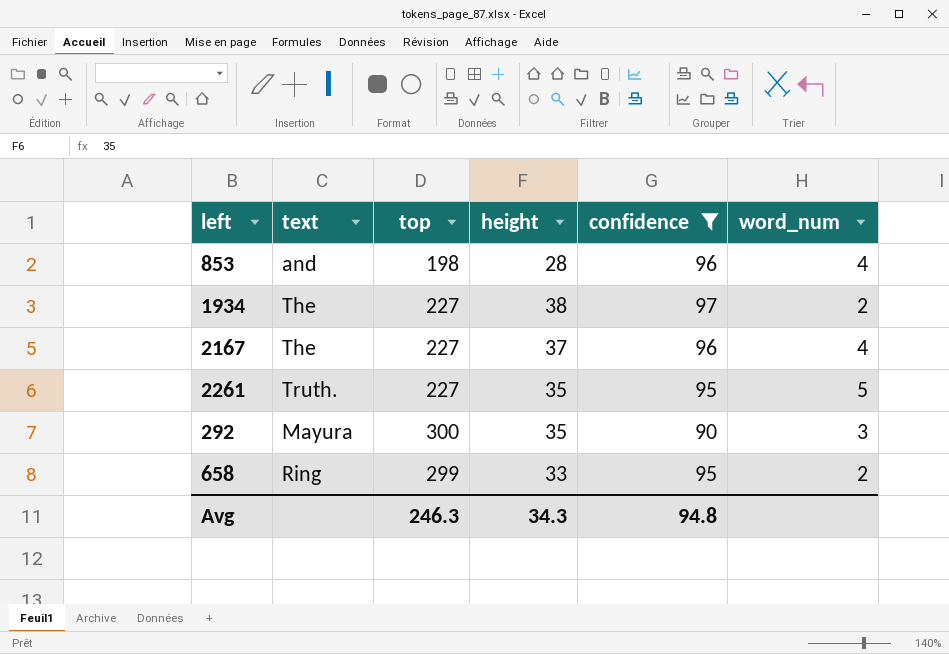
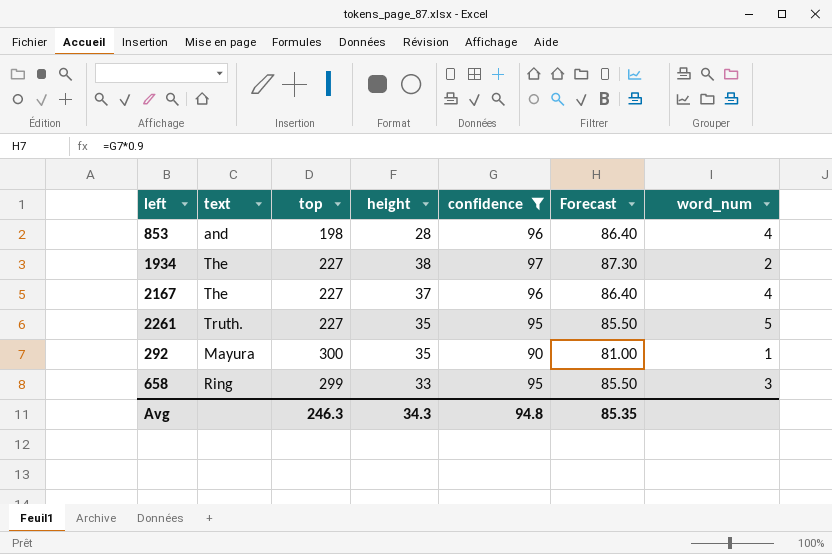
column Forecast | formula: none -> [confidence] * 0.9
292 | word_num: 3 -> 1
658 | word_num: 2 -> 3

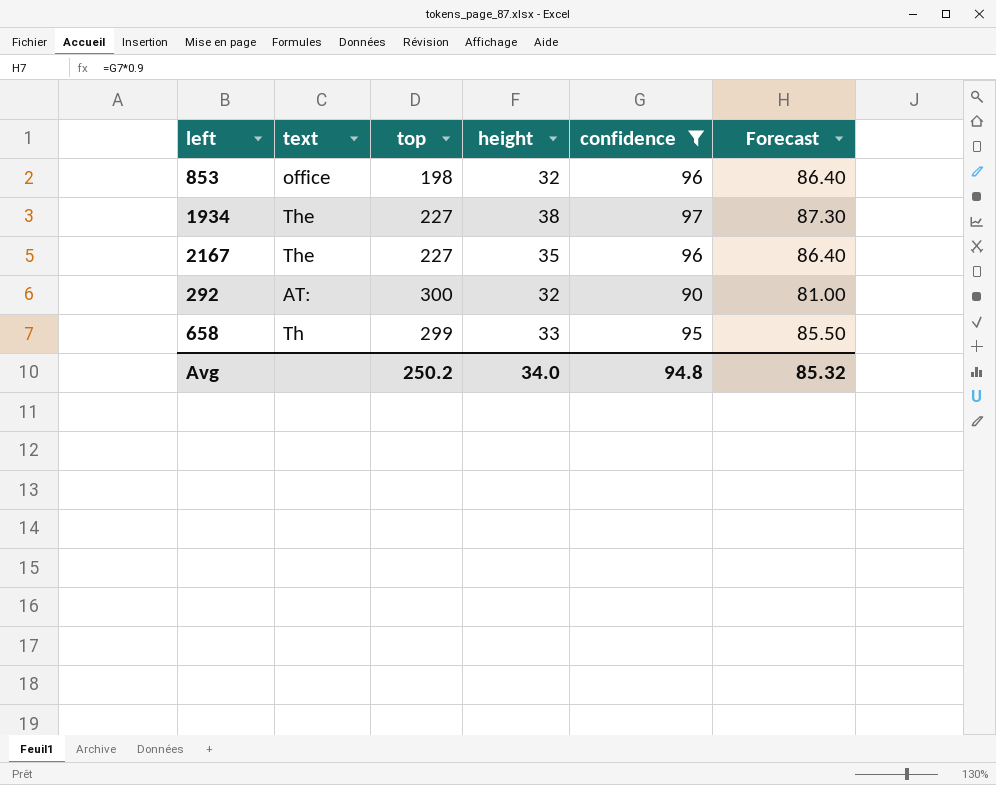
column word_num | position: 7 -> none
row 2261: Truth. | 227 | 35 | 95 | 85.50 | 5 -> none
853 | text: and -> office
853 | height: 28 -> 32
2167 | height: 37 -> 35
292 | text: Mayura -> AT:
292 | height: 35 -> 32
658 | text: Ring -> Th
Avg | top: 246.3 -> 250.2
Avg | height: 34.3 -> 34.0
Avg | Forecast: 85.35 -> 85.32

